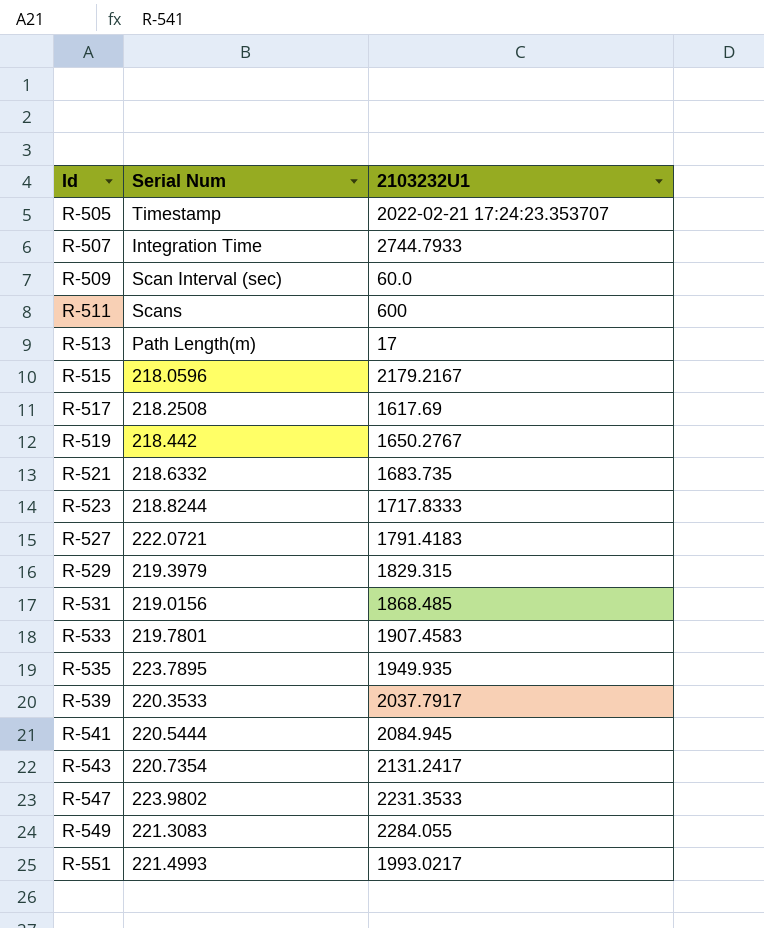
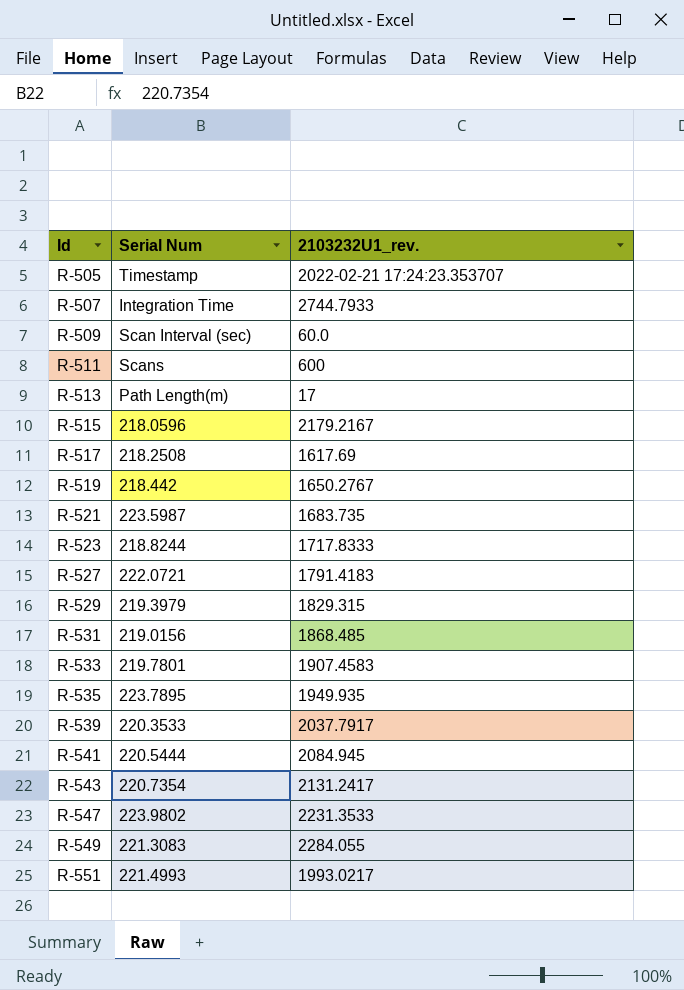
column name: 2103232U1 -> 2103232U1_rev.
R-521 | Serial Num: 218.6332 -> 223.5987

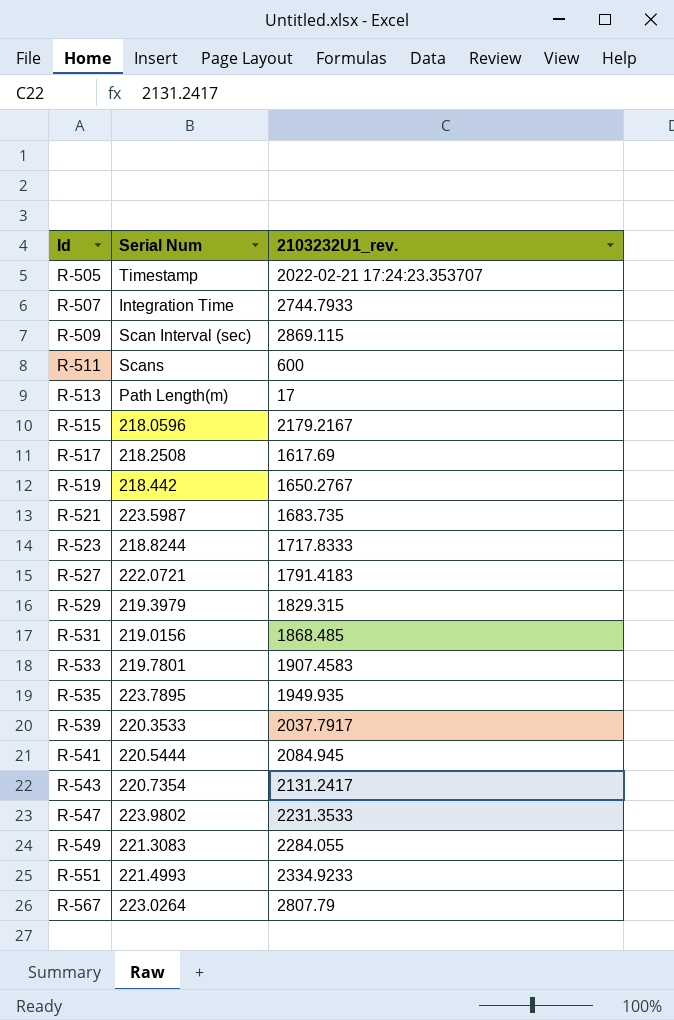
R-509 | 2103232U1_rev.: 60.0 -> 2869.115
R-551 | 2103232U1_rev.: 1993.0217 -> 2334.9233
row R-567: none -> 223.0264 | 2807.79

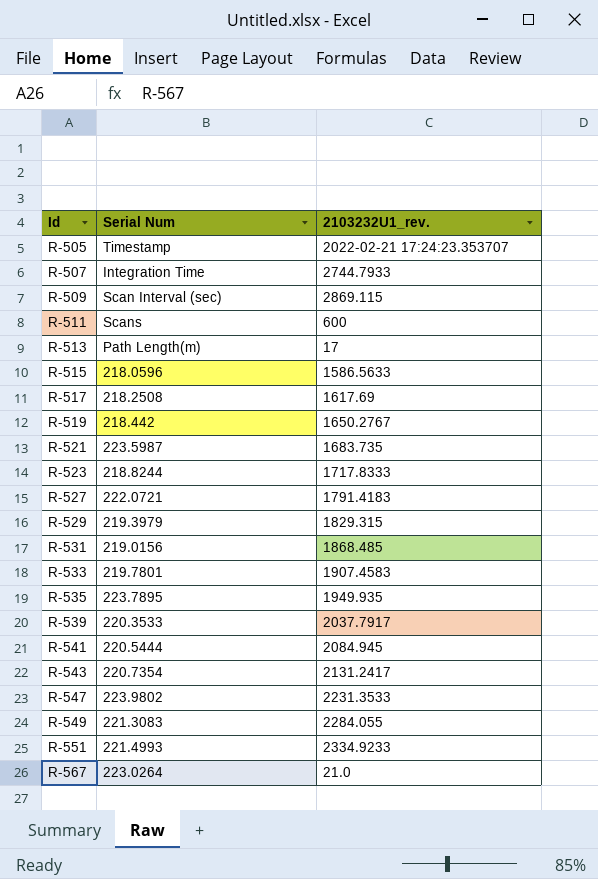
R-515 | 2103232U1_rev.: 2179.2167 -> 1586.5633
R-567 | 2103232U1_rev.: 2807.79 -> 21.0

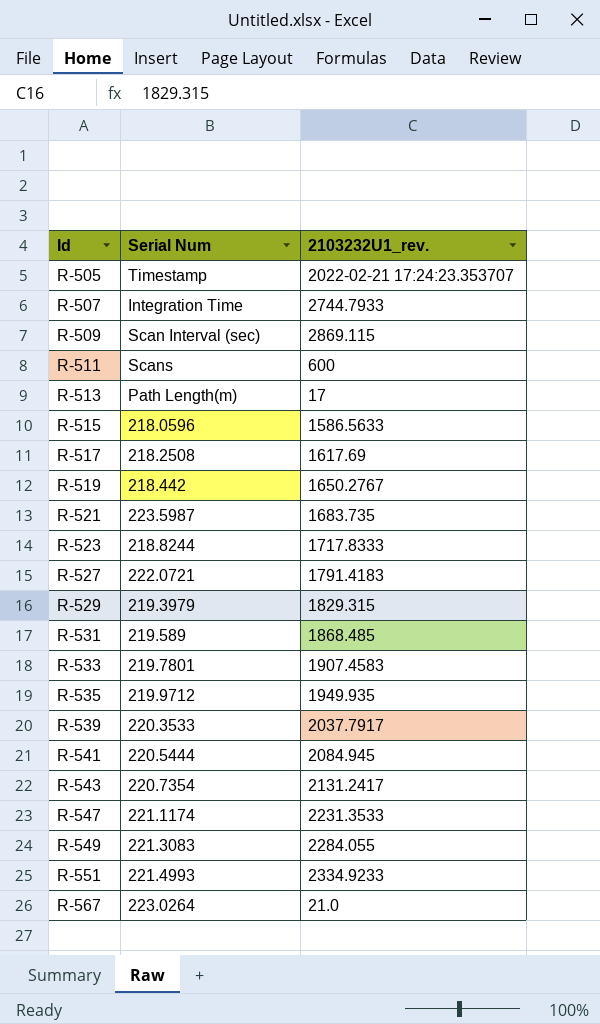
R-531 | Serial Num: 219.0156 -> 219.589
R-535 | Serial Num: 223.7895 -> 219.9712
R-547 | Serial Num: 223.9802 -> 221.1174

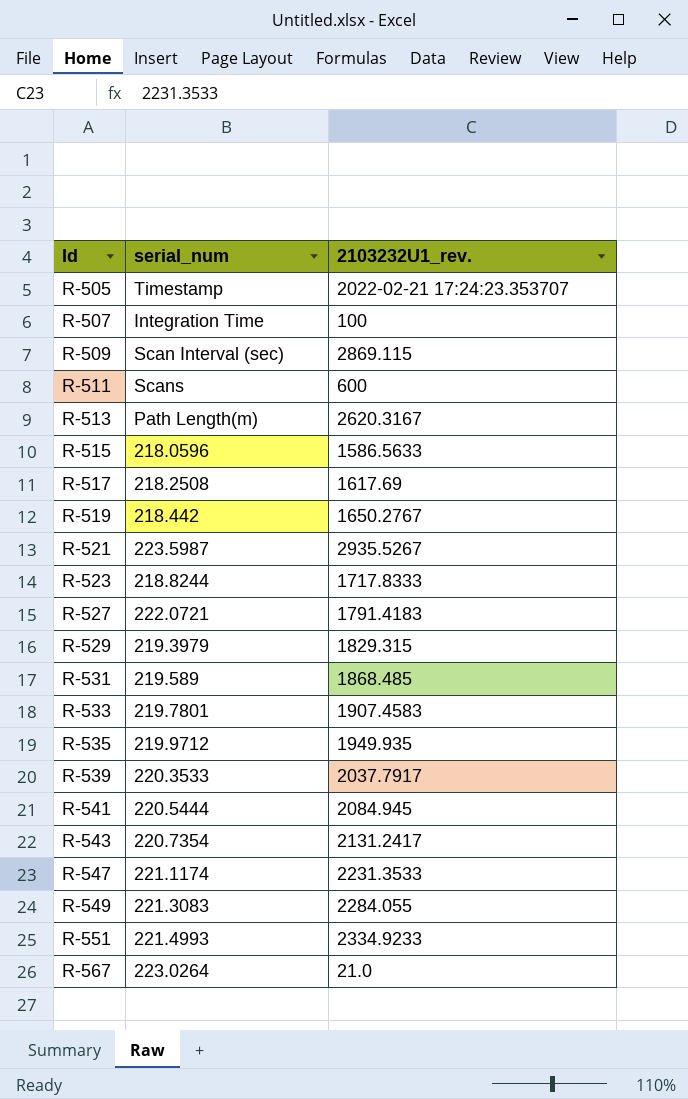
column name: Serial Num -> serial_num
R-507 | 2103232U1_rev.: 2744.7933 -> 100
R-513 | 2103232U1_rev.: 17 -> 2620.3167
R-521 | 2103232U1_rev.: 1683.735 -> 2935.5267

